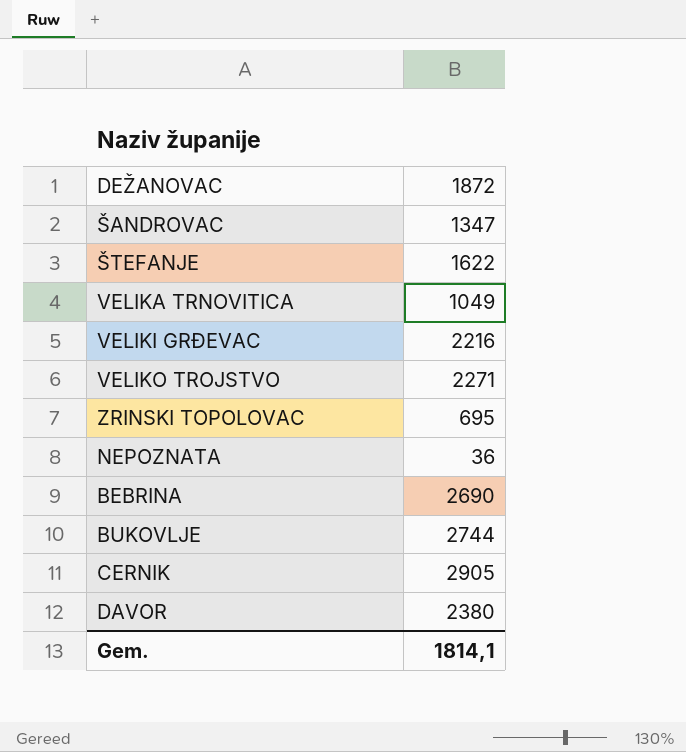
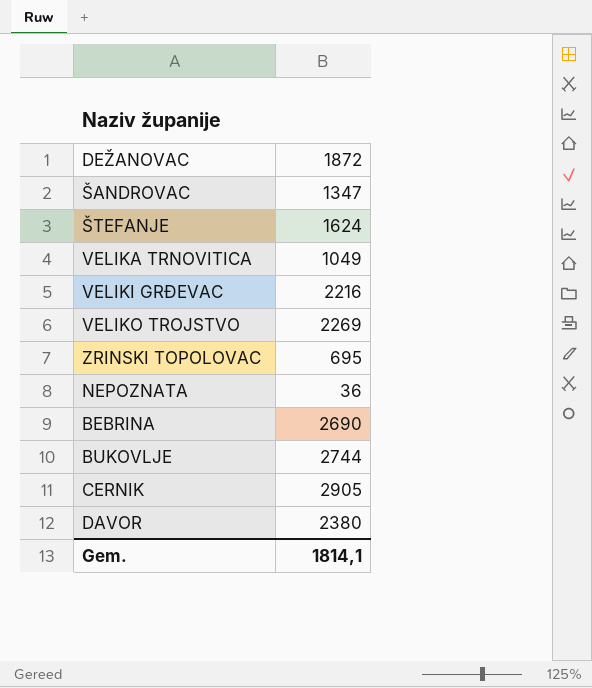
ŠTEFANJE | 1872: 1622 -> 1624
VELIKO TROJSTVO | 1872: 2271 -> 2269

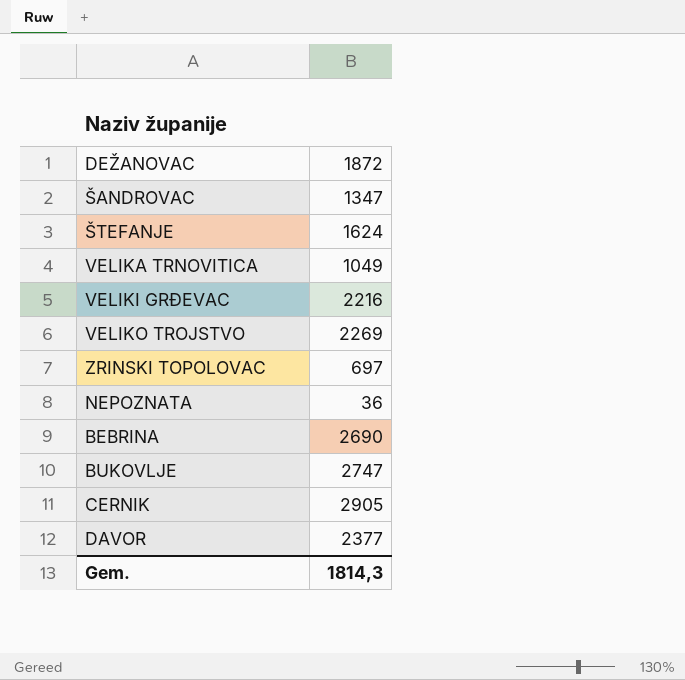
ZRINSKI TOPOLOVAC | 1872: 695 -> 697
BUKOVLJE | 1872: 2744 -> 2747
DAVOR | 1872: 2380 -> 2377
Gem. | 1872: 1814,1 -> 1814,3

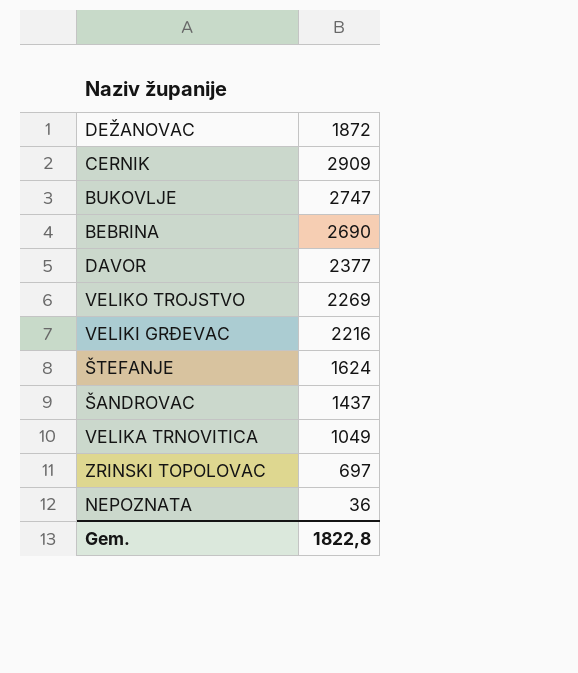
row order: none -> 1872 descending
CERNIK | 1872: 2905 -> 2909
ŠANDROVAC | 1872: 1347 -> 1437
Gem. | 1872: 1814,3 -> 1822,8

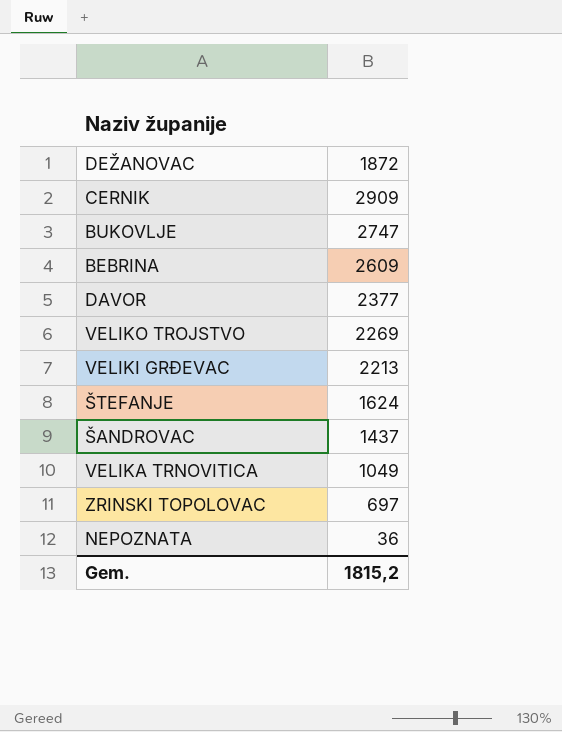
BEBRINA | 1872: 2690 -> 2609
VELIKI GRĐEVAC | 1872: 2216 -> 2213
Gem. | 1872: 1822,8 -> 1815,2

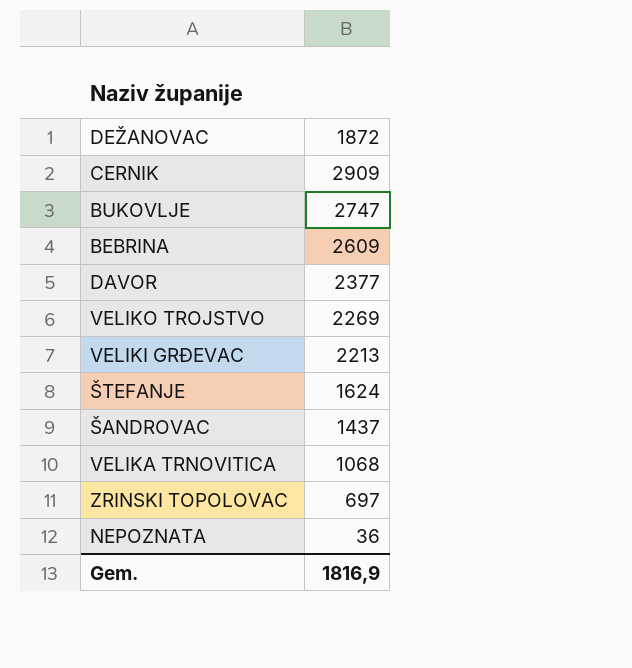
VELIKA TRNOVITICA | 1872: 1049 -> 1068
Gem. | 1872: 1815,2 -> 1816,9

